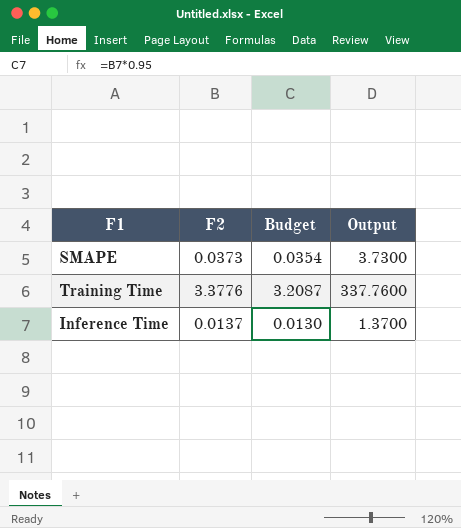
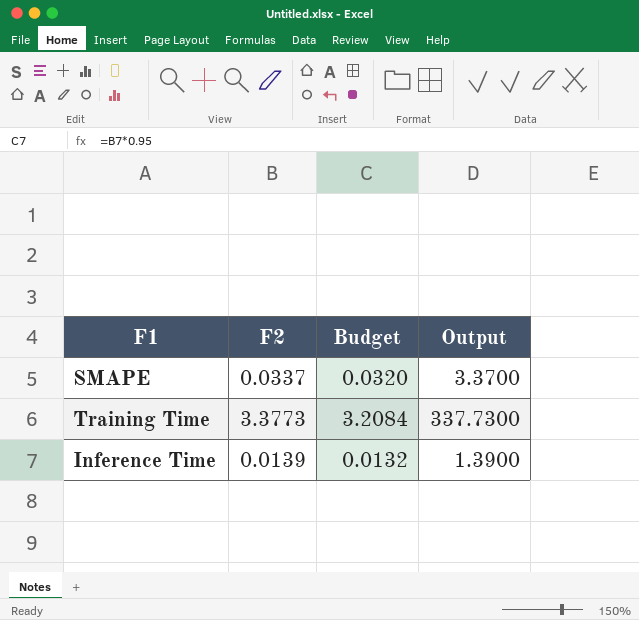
SMAPE | F2: 0.0373 -> 0.0337
SMAPE | Budget: 0.0354 -> 0.0320
SMAPE | Output: 3.7300 -> 3.3700
Training Time | F2: 3.3776 -> 3.3773
Training Time | Budget: 3.2087 -> 3.2084
Training Time | Output: 337.7600 -> 337.7300
Inference Time | F2: 0.0137 -> 0.0139
Inference Time | Budget: 0.0130 -> 0.0132
Inference Time | Output: 1.3700 -> 1.3900

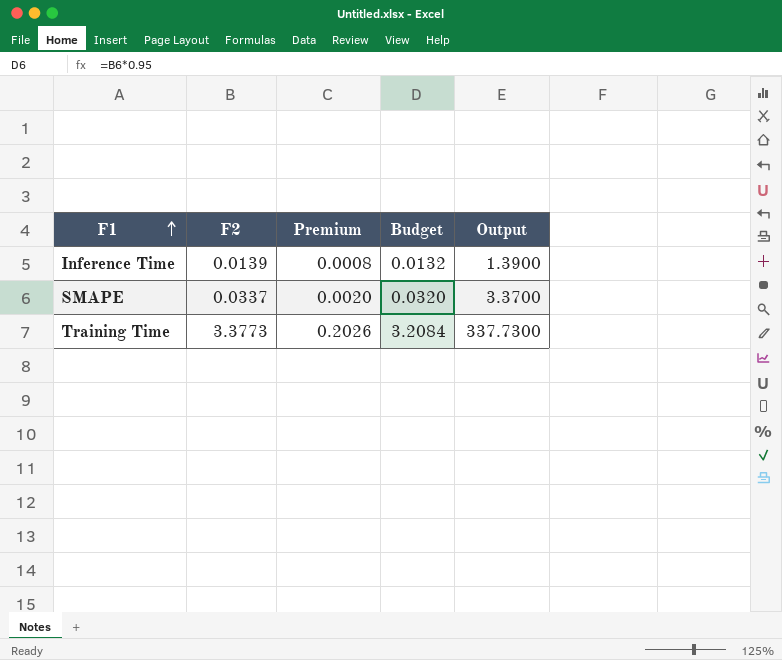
row order: none -> F1 ascending
column Premium | formula: none -> [F2] * 0.06

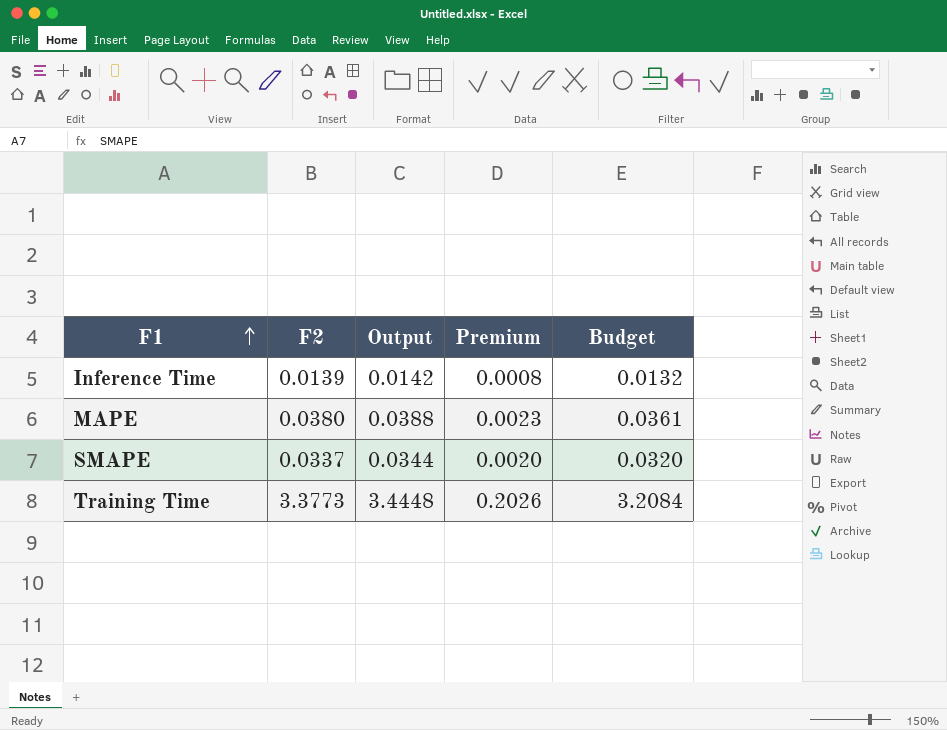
column Output | formula: [F2] * 100 -> [F2] * 1.02
column Output | position: 5 -> 3
row MAPE: none -> 0.0380 | 0.0388 | 0.0023 | 0.0361

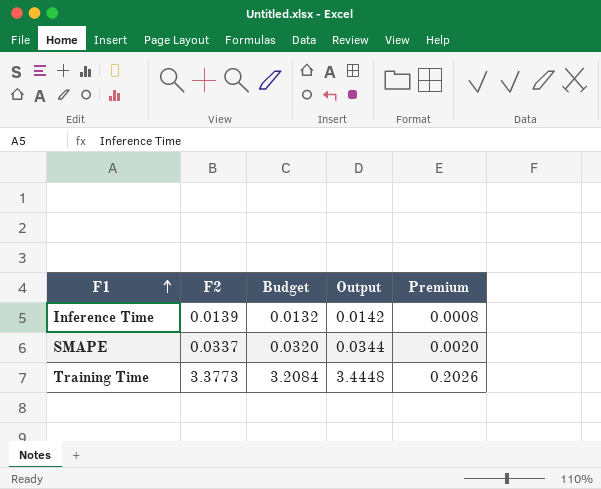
column Budget | position: 5 -> 3
row MAPE: 0.0380 | 0.0388 | 0.0023 | 0.0361 -> none

